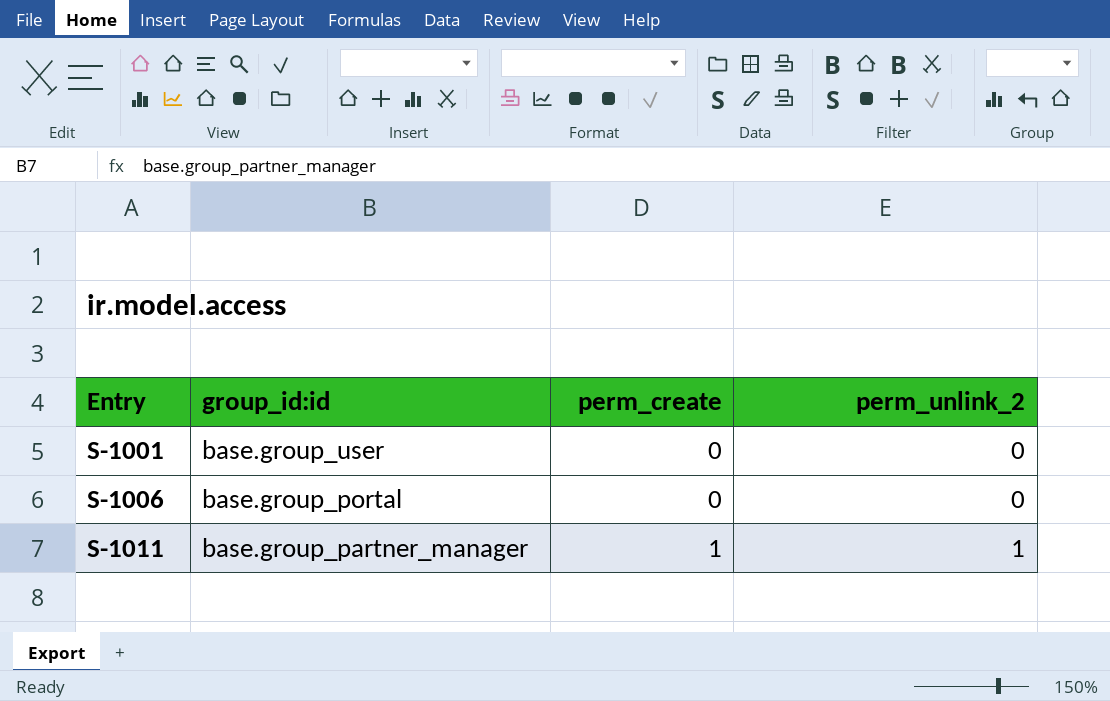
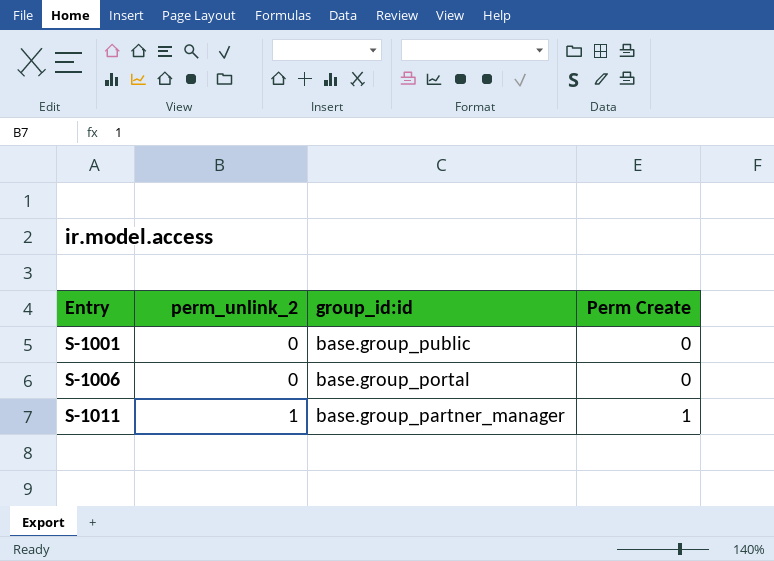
column perm_unlink_2 | position: 4 -> 2
column name: perm_create -> Perm Create
S-1001 | group_id:id: base.group_user -> base.group_public

